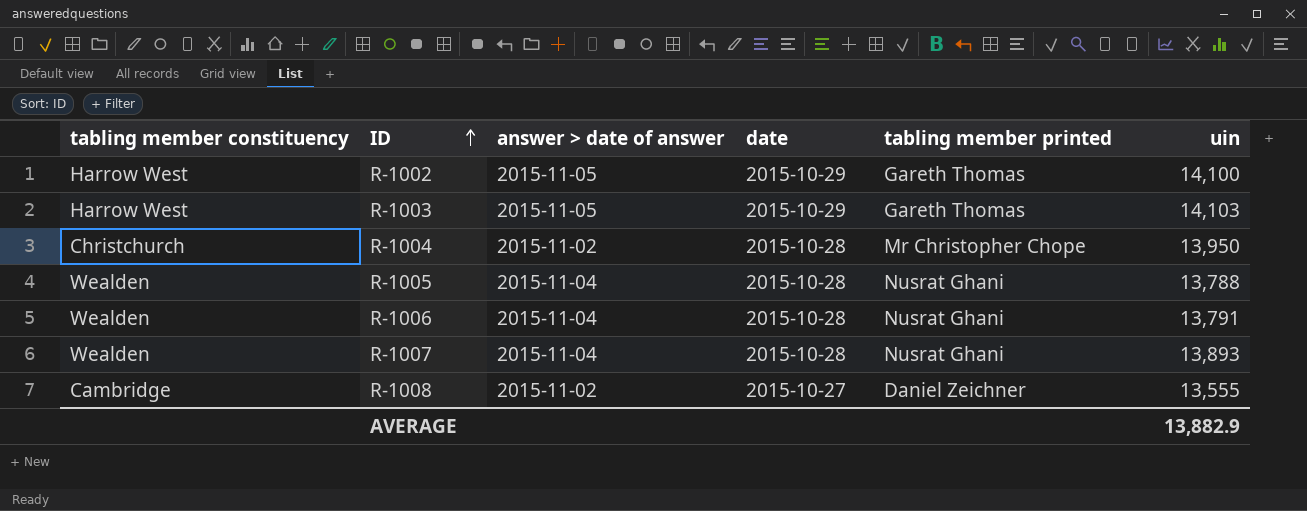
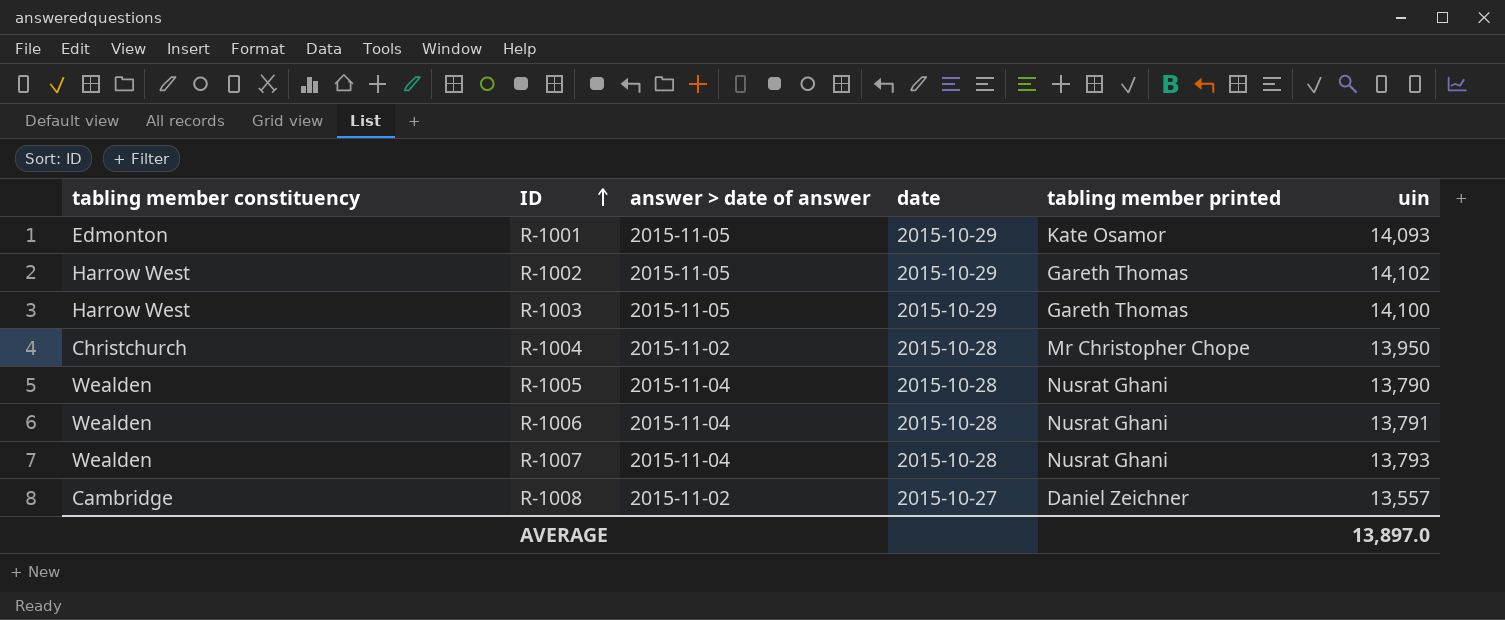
row R-1001: none -> Edmonton | 2015-11-05 | 2015-10-29 | Kate Osamor | 14,093
R-1002 | uin: 14,100 -> 14,102
R-1003 | uin: 14,103 -> 14,100
R-1005 | uin: 13,788 -> 13,790
R-1007 | uin: 13,893 -> 13,793
R-1008 | uin: 13,555 -> 13,557
AVERAGE | uin: 13,882.9 -> 13,897.0

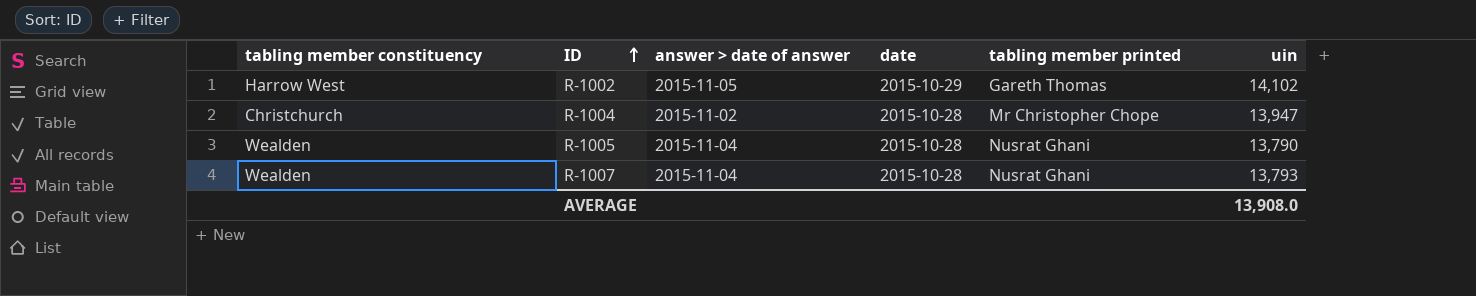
row R-1001: Edmonton | 2015-11-05 | 2015-10-29 | Kate Osamor | 14,093 -> none
row R-1003: Harrow West | 2015-11-05 | 2015-10-29 | Gareth Thomas | 14,100 -> none
row R-1006: Wealden | 2015-11-04 | 2015-10-28 | Nusrat Ghani | 13,791 -> none
row R-1008: Cambridge | 2015-11-02 | 2015-10-27 | Daniel Zeichner | 13,557 -> none
R-1004 | uin: 13,950 -> 13,947
AVERAGE | uin: 13,897.0 -> 13,908.0

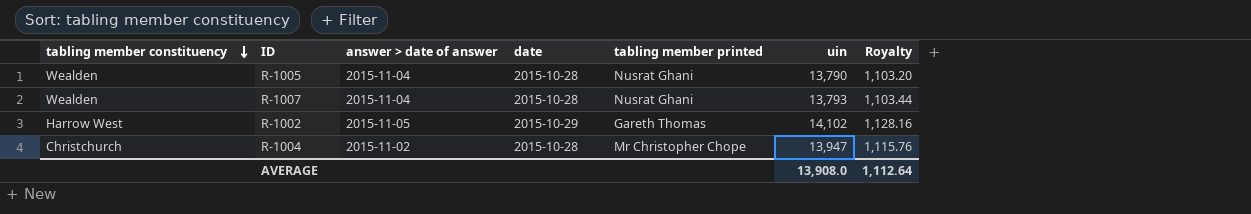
row order: ID ascending -> tabling member constituency descending
column Royalty | formula: none -> [uin] * 0.08

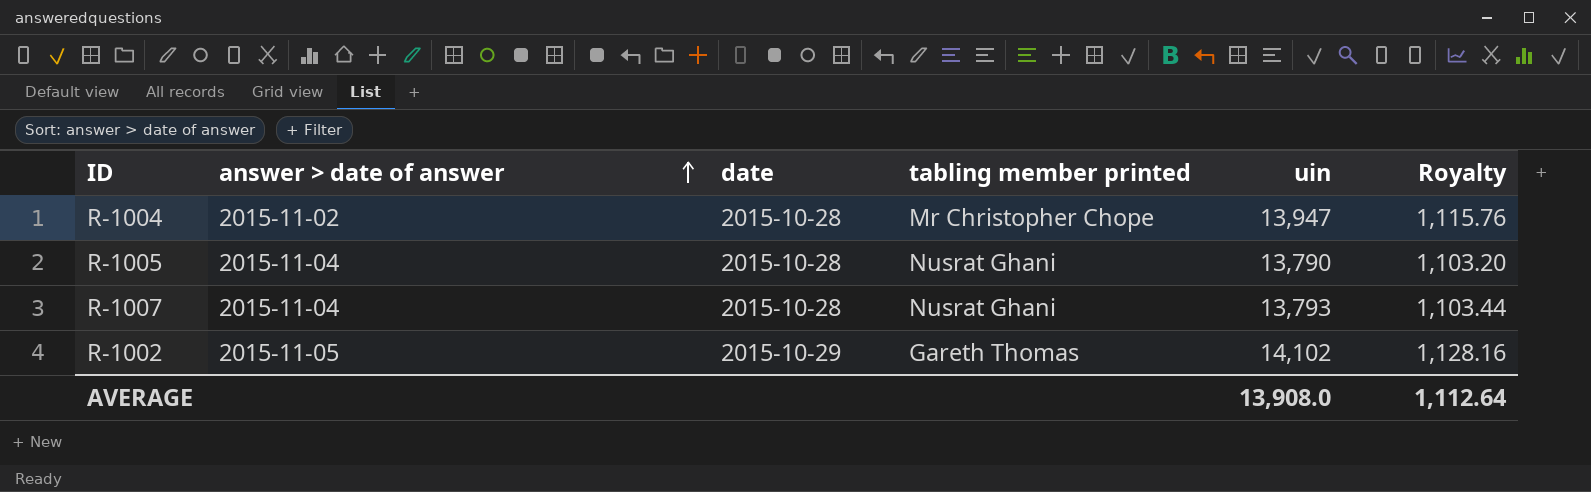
row order: tabling member constituency descending -> answer > date of answer ascending
column tabling member constituency | position: 1 -> none

